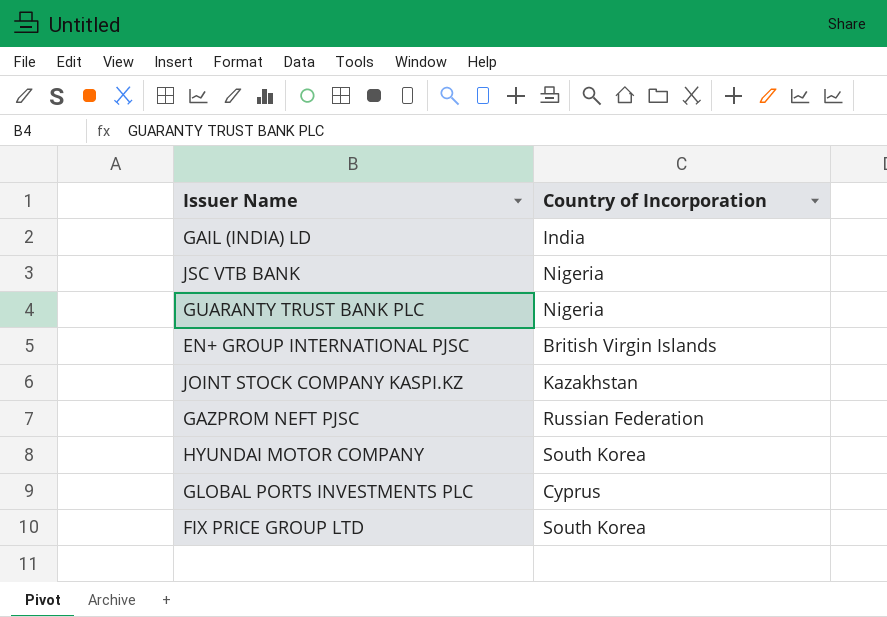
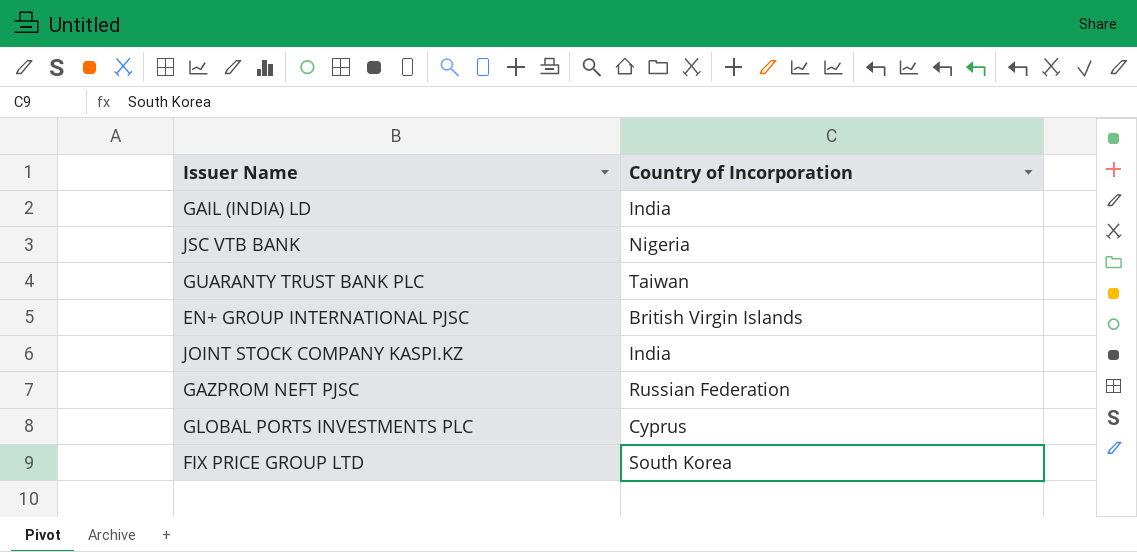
row HYUNDAI MOTOR COMPANY: South Korea -> none
GUARANTY TRUST BANK PLC | Country of Incorporation: Nigeria -> Taiwan
JOINT STOCK COMPANY KASPI.KZ | Country of Incorporation: Kazakhstan -> India

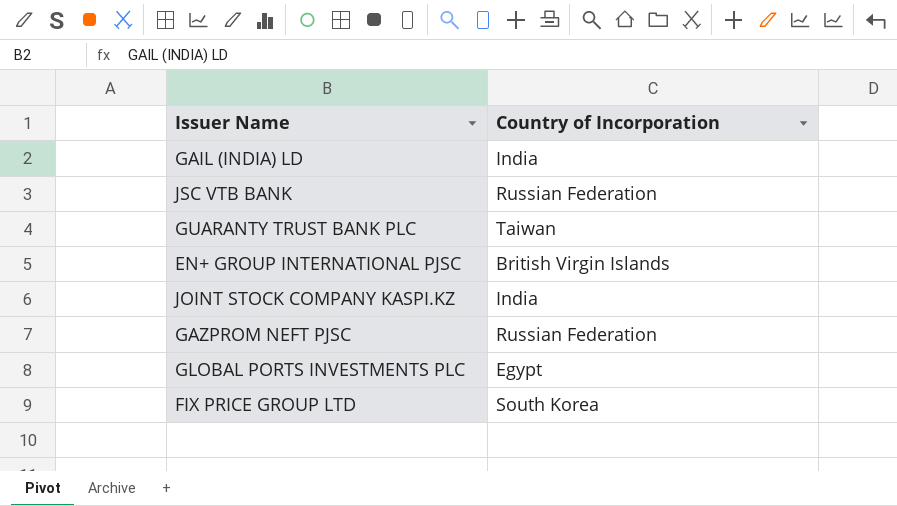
JSC VTB BANK | Country of Incorporation: Nigeria -> Russian Federation
GLOBAL PORTS INVESTMENTS PLC | Country of Incorporation: Cyprus -> Egypt

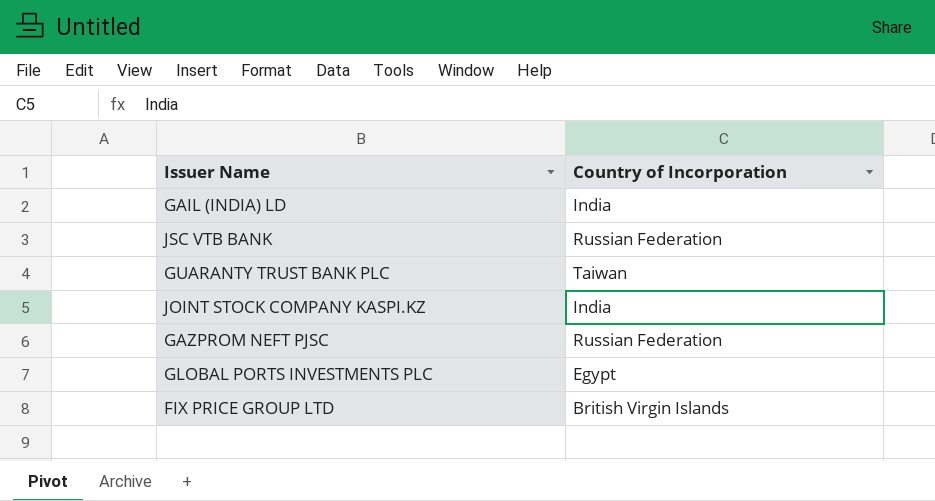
row EN+ GROUP INTERNATIONAL PJSC: British Virgin Islands -> none
FIX PRICE GROUP LTD | Country of Incorporation: South Korea -> British Virgin Islands

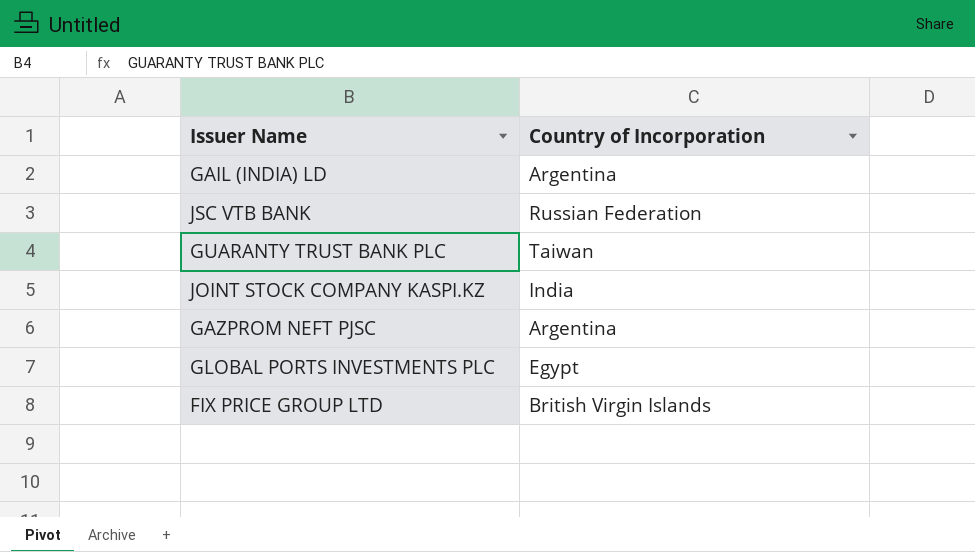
GAIL (INDIA) LD | Country of Incorporation: India -> Argentina
GAZPROM NEFT PJSC | Country of Incorporation: Russian Federation -> Argentina

